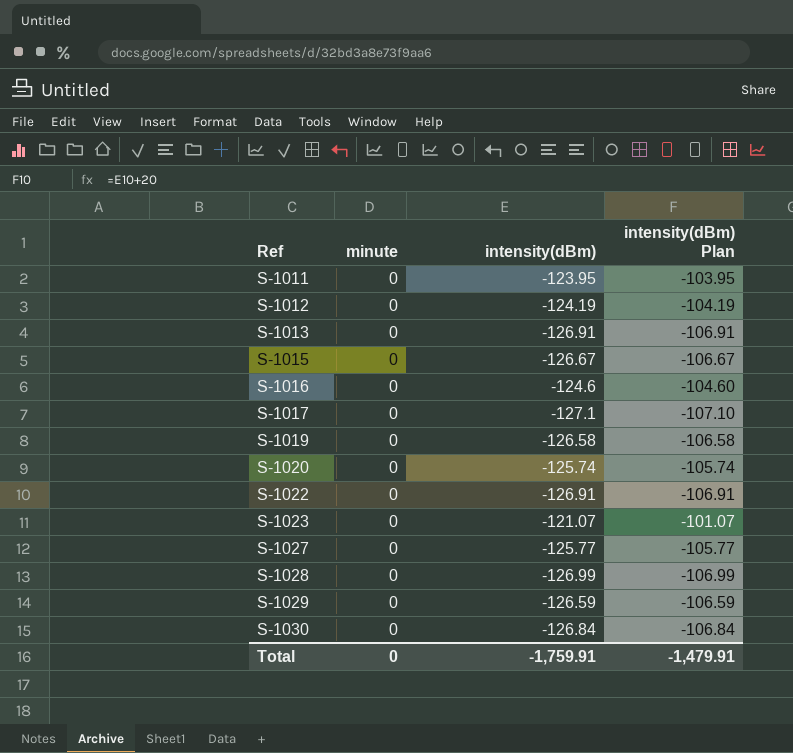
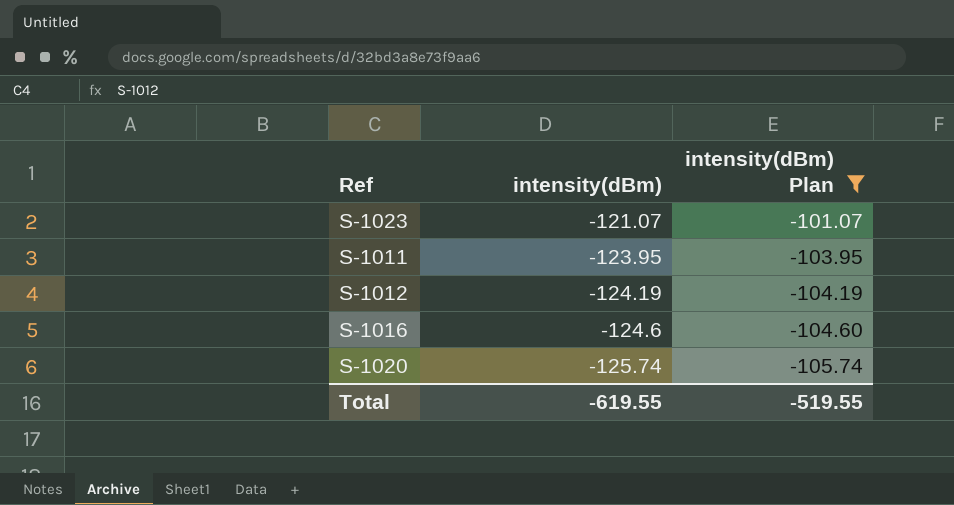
filter: none -> intensity(dBm) Plan >= -105.74
row order: Ref ascending -> intensity(dBm) descending
column minute | position: 2 -> none
Total | intensity(dBm): -1,759.91 -> -619.55
Total | intensity(dBm) Plan: -1,479.91 -> -519.55

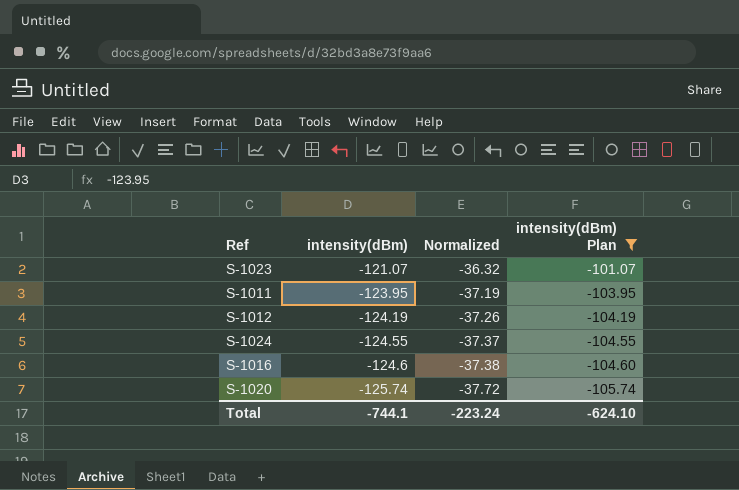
column Normalized | formula: none -> [intensity(dBm)] * 0.3
row S-1024: none -> -124.55 | -37.37 | -104.55
Total | intensity(dBm): -619.55 -> -744.1
Total | intensity(dBm) Plan: -519.55 -> -624.10

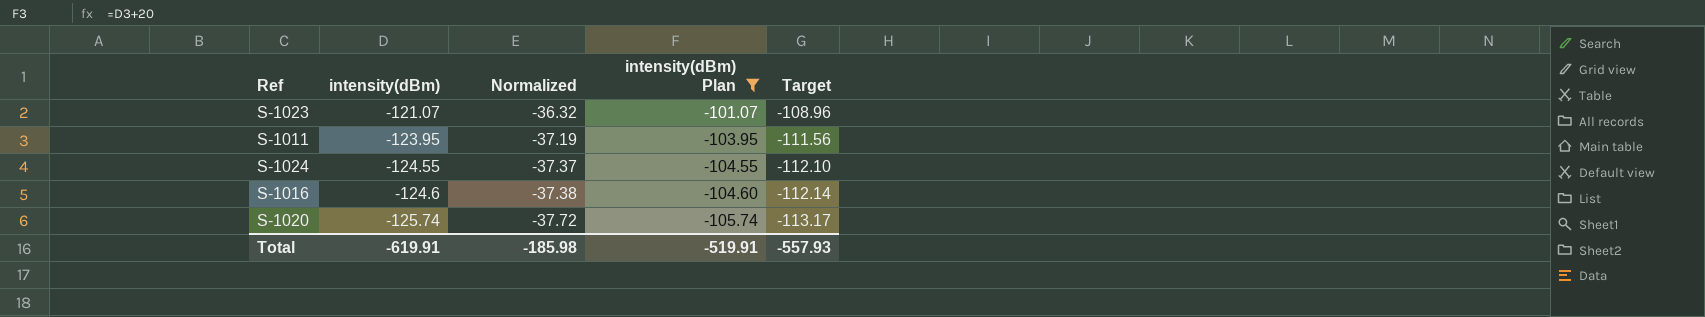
column Target | formula: none -> [intensity(dBm)] * 0.9
row S-1012: -124.19 | -37.26 | -104.19 -> none
Total | intensity(dBm): -744.1 -> -619.91
Total | Normalized: -223.24 -> -185.98
Total | intensity(dBm) Plan: -624.10 -> -519.91

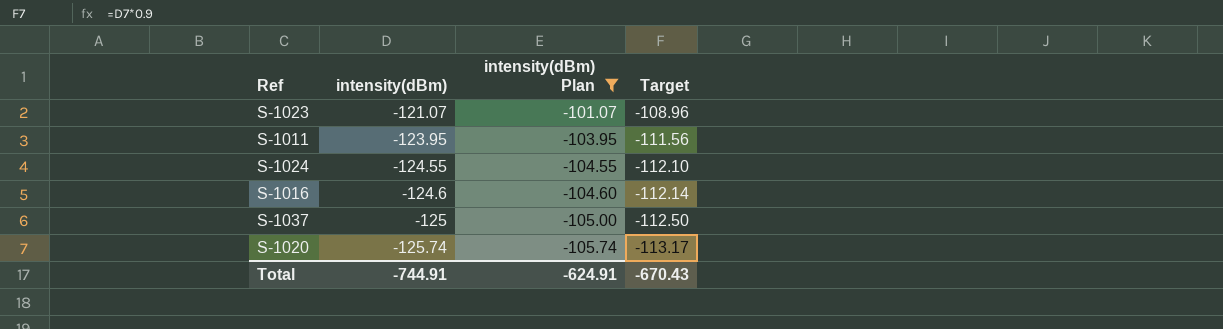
column Normalized | formula: [intensity(dBm)] * 0.3 -> none
row S-1037: none -> -125 | -105.00 | -112.50
Total | intensity(dBm): -619.91 -> -744.91
Total | intensity(dBm) Plan: -519.91 -> -624.91
Total | Target: -557.93 -> -670.43

